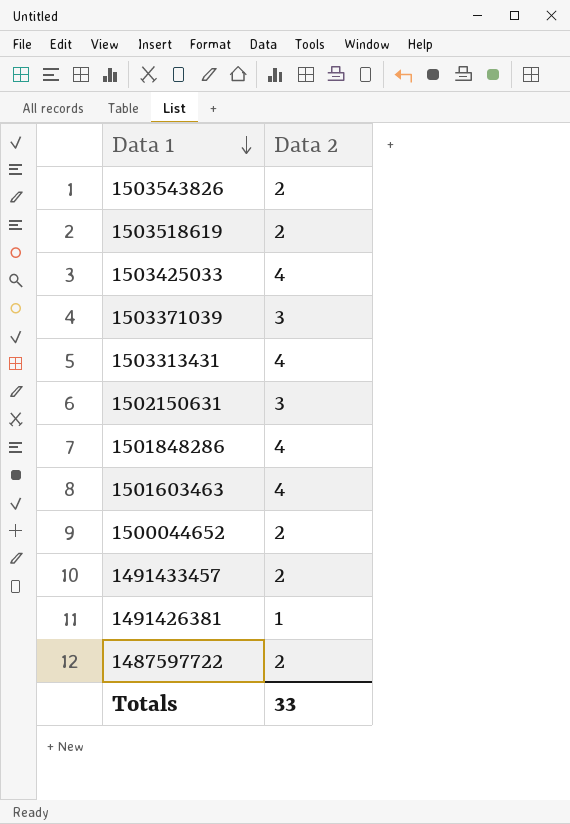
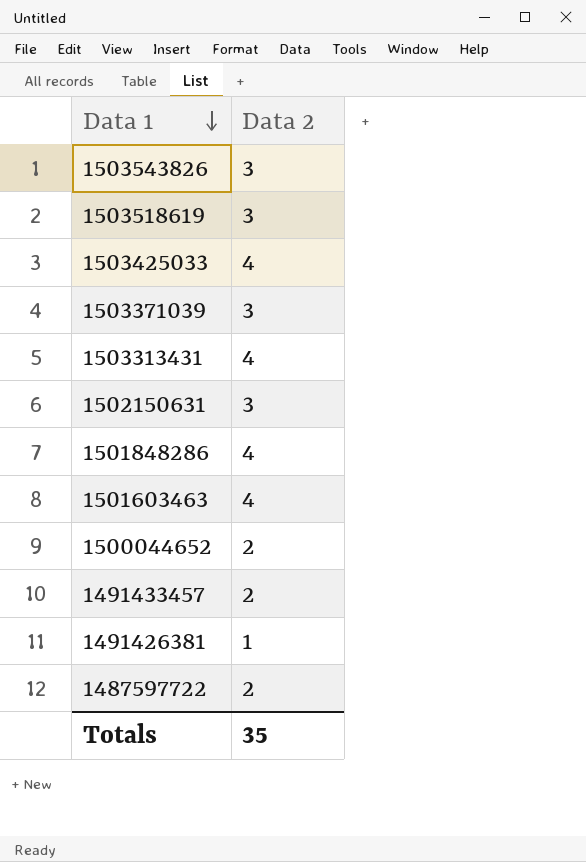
1503543826 | Data 2: 2 -> 3
1503518619 | Data 2: 2 -> 3
Totals | Data 2: 33 -> 35

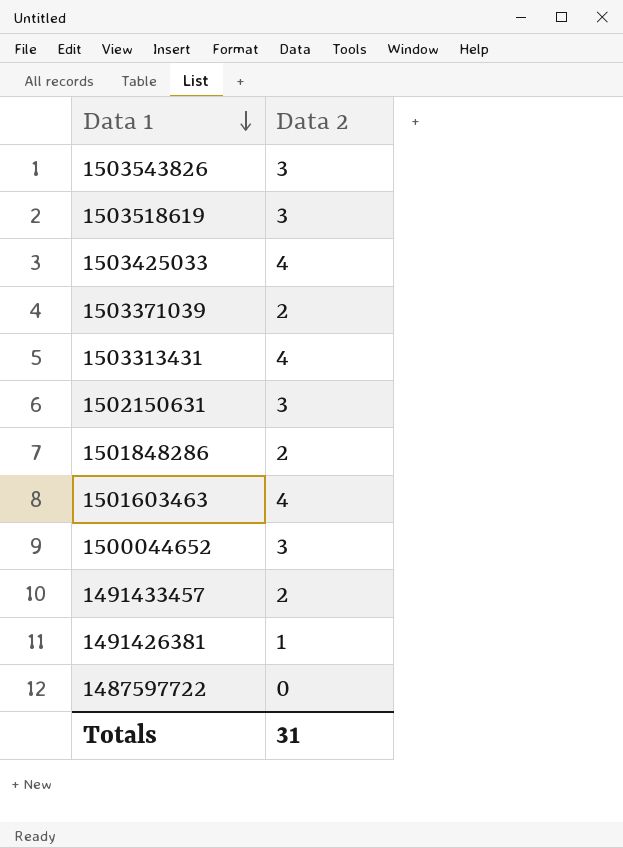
1503371039 | Data 2: 3 -> 2
1501848286 | Data 2: 4 -> 2
1500044652 | Data 2: 2 -> 3
1487597722 | Data 2: 2 -> 0
Totals | Data 2: 35 -> 31

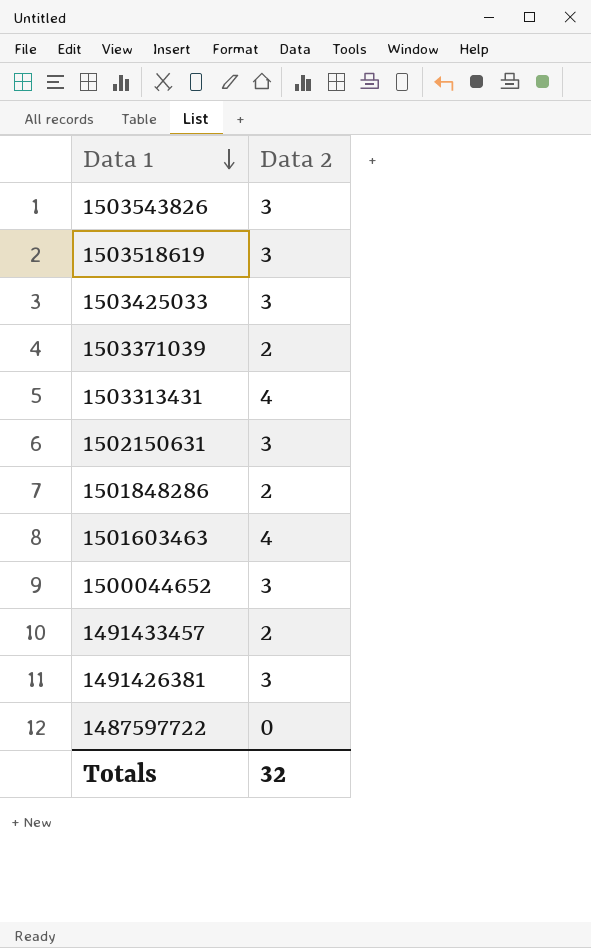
1503425033 | Data 2: 4 -> 3
1491426381 | Data 2: 1 -> 3
Totals | Data 2: 31 -> 32

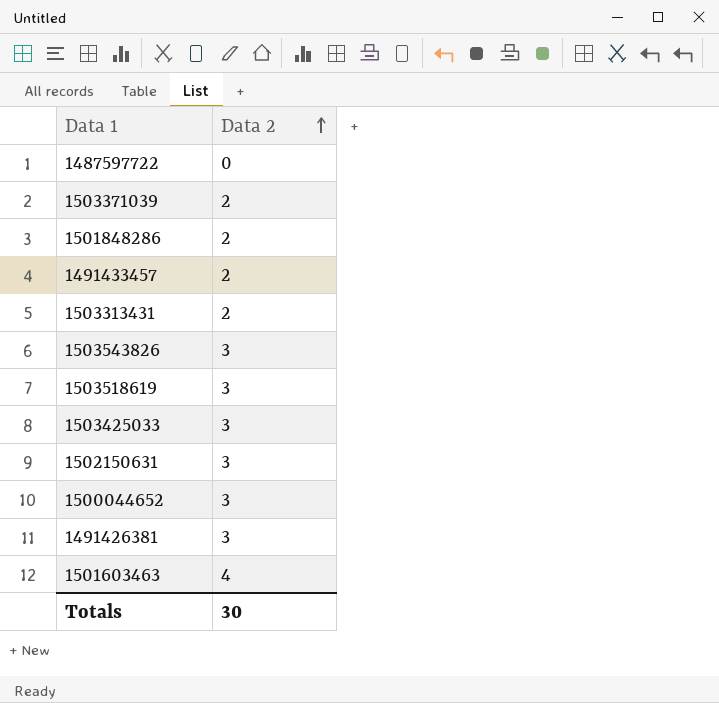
row order: Data 1 descending -> Data 2 ascending
1503313431 | Data 2: 4 -> 2
Totals | Data 2: 32 -> 30

